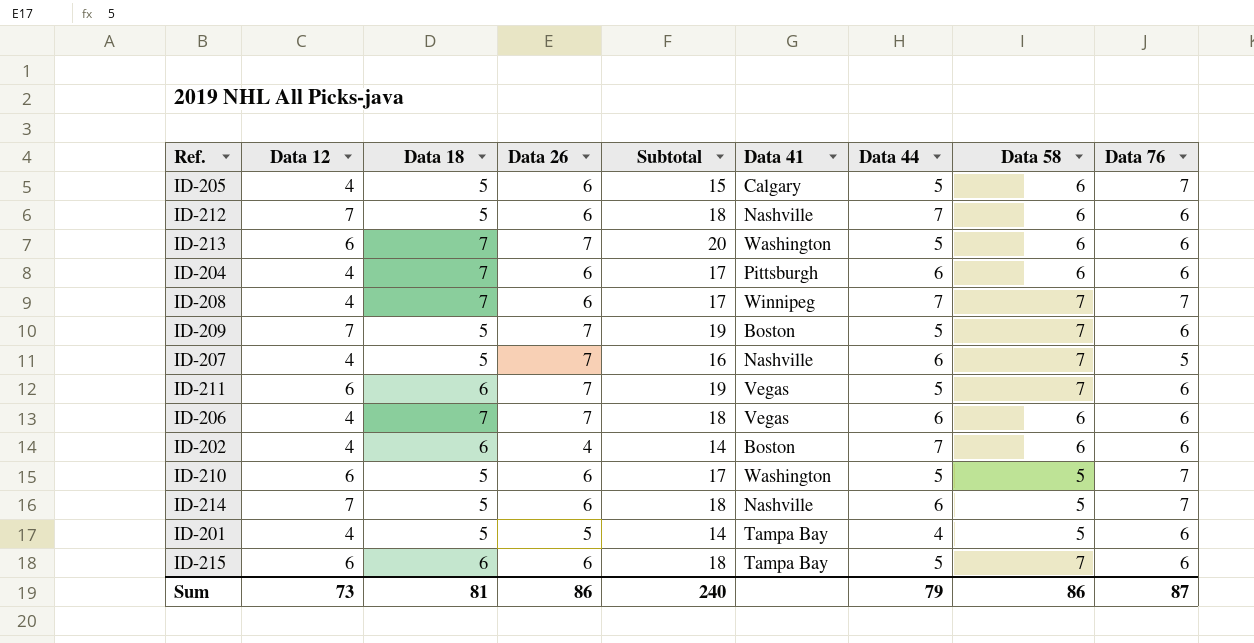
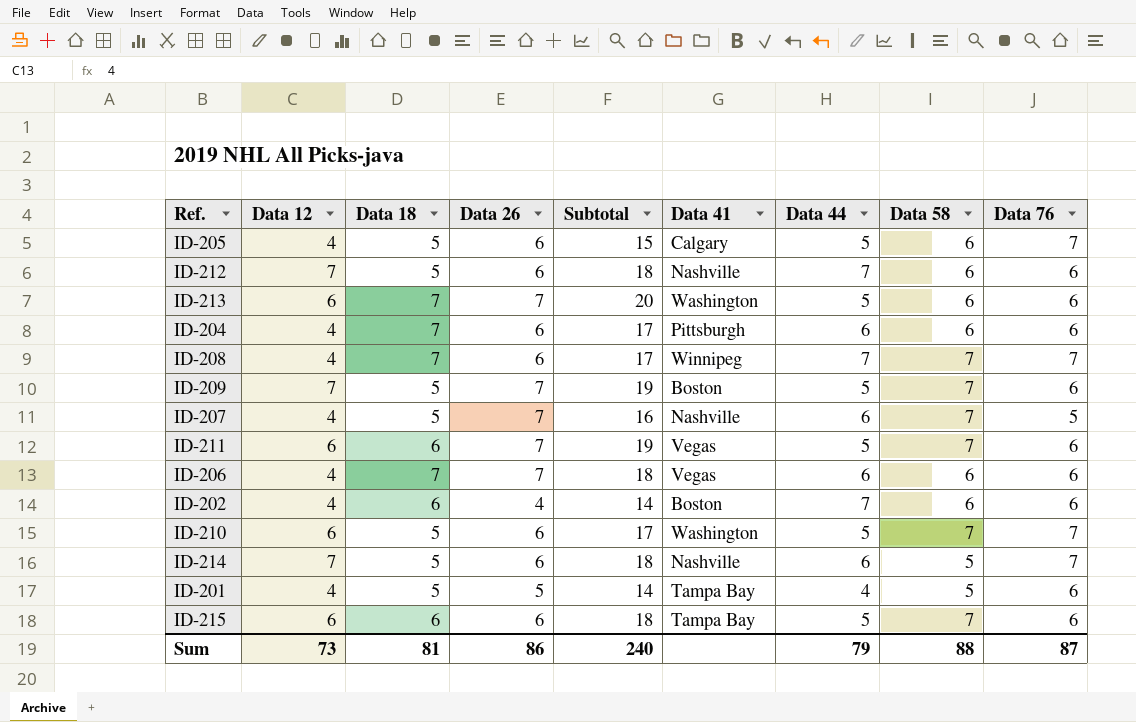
ID-210 | Data 58: 5 -> 7
Sum | Data 58: 86 -> 88

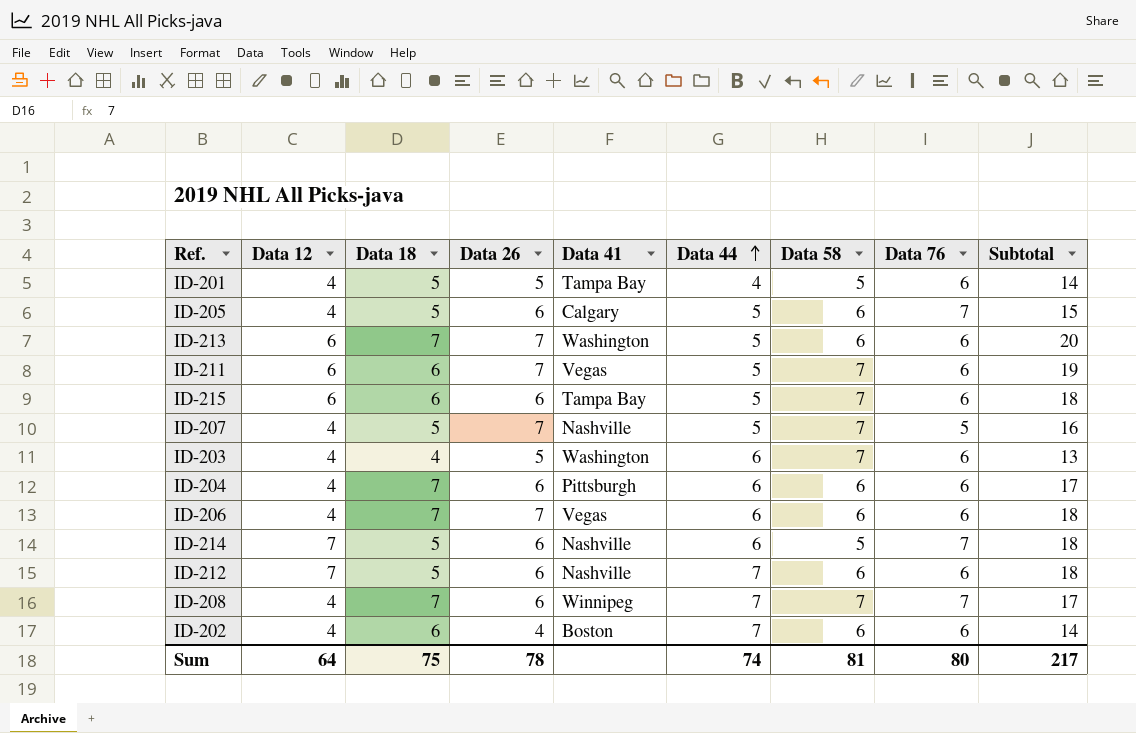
row order: none -> Data 44 ascending
column Subtotal | position: 5 -> 9
row ID-209: 7 | 5 | 7 | 19 | Boston | 5 | 7 | 6 -> none
row ID-210: 6 | 5 | 6 | 17 | Washington | 5 | 7 | 7 -> none
ID-207 | Data 44: 6 -> 5
row ID-203: none -> 4 | 4 | 5 | Washington | 6 | 7 | 6 | 13
Sum | Data 12: 73 -> 64
Sum | Data 18: 81 -> 75
Sum | Data 26: 86 -> 78
Sum | Data 44: 79 -> 74
Sum | Data 58: 88 -> 81
Sum | Data 76: 87 -> 80
Sum | Subtotal: 240 -> 217

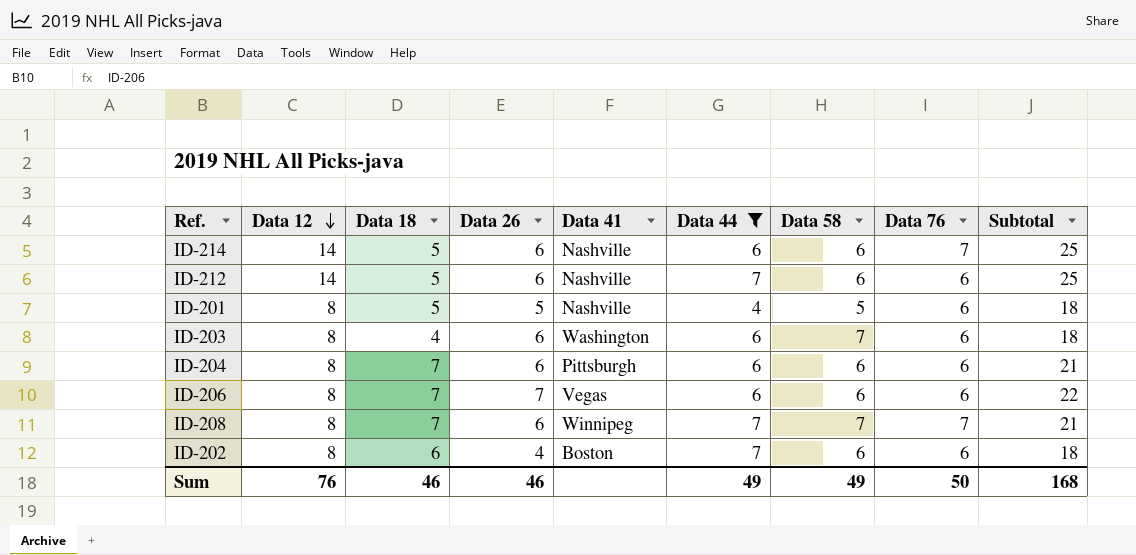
filter: none -> Data 44 != 5
row order: Data 44 ascending -> Data 12 descending
ID-214 | Data 12: 7 -> 14
ID-214 | Data 58: 5 -> 6
ID-214 | Subtotal: 18 -> 25
ID-212 | Data 12: 7 -> 14
ID-212 | Subtotal: 18 -> 25
ID-201 | Data 12: 4 -> 8
ID-201 | Data 41: Tampa Bay -> Nashville
ID-201 | Subtotal: 14 -> 18
ID-203 | Data 12: 4 -> 8
ID-203 | Data 26: 5 -> 6
ID-203 | Subtotal: 13 -> 18
ID-204 | Data 12: 4 -> 8
ID-204 | Subtotal: 17 -> 21
ID-206 | Data 12: 4 -> 8
ID-206 | Subtotal: 18 -> 22
ID-208 | Data 12: 4 -> 8
ID-208 | Subtotal: 17 -> 21
ID-202 | Data 12: 4 -> 8
ID-202 | Subtotal: 14 -> 18
Sum | Data 12: 64 -> 76
Sum | Data 18: 75 -> 46
Sum | Data 26: 78 -> 46
Sum | Data 44: 74 -> 49
Sum | Data 58: 81 -> 49
Sum | Data 76: 80 -> 50
Sum | Subtotal: 217 -> 168

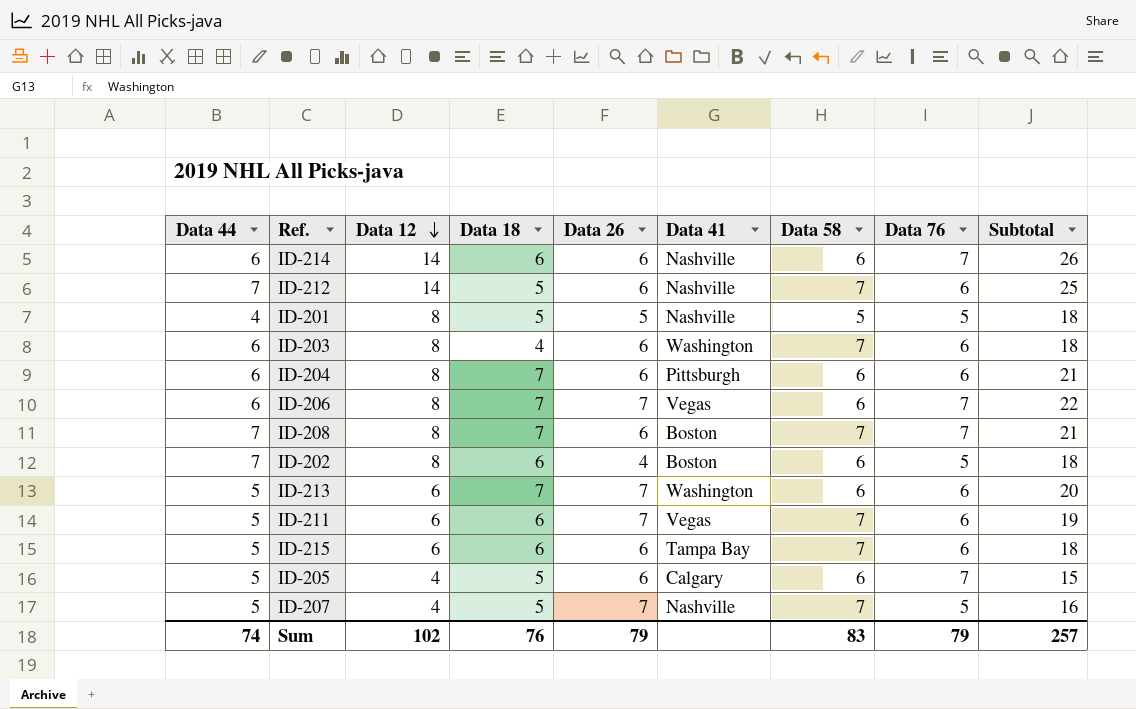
filter: Data 44 != 5 -> none
column Data 44 | position: 6 -> 1
ID-214 | Data 18: 5 -> 6
ID-214 | Subtotal: 25 -> 26
ID-212 | Data 58: 6 -> 7
ID-201 | Data 76: 6 -> 5
ID-206 | Data 76: 6 -> 7
ID-208 | Data 41: Winnipeg -> Boston
ID-202 | Data 76: 6 -> 5
Sum | Data 44: 49 -> 74
Sum | Data 12: 76 -> 102
Sum | Data 18: 46 -> 76
Sum | Data 26: 46 -> 79
Sum | Data 58: 49 -> 83
Sum | Data 76: 50 -> 79
Sum | Subtotal: 168 -> 257

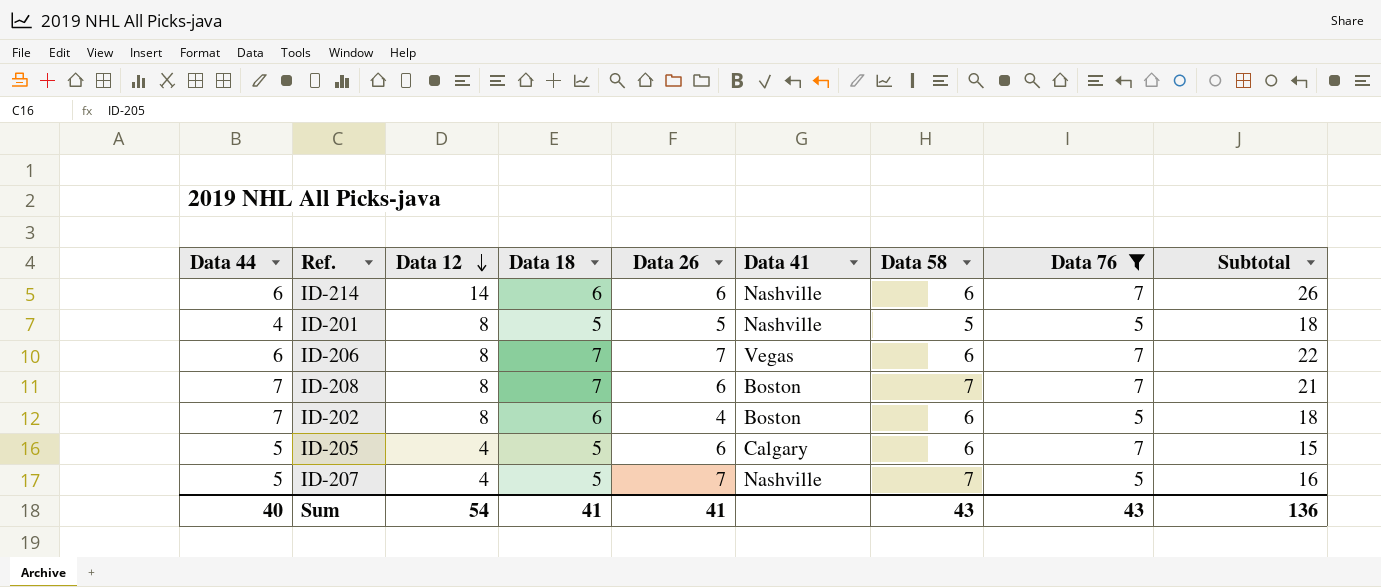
filter: none -> Data 76 != 6
Sum | Data 44: 74 -> 40
Sum | Data 12: 102 -> 54
Sum | Data 18: 76 -> 41
Sum | Data 26: 79 -> 41
Sum | Data 58: 83 -> 43
Sum | Data 76: 79 -> 43
Sum | Subtotal: 257 -> 136

